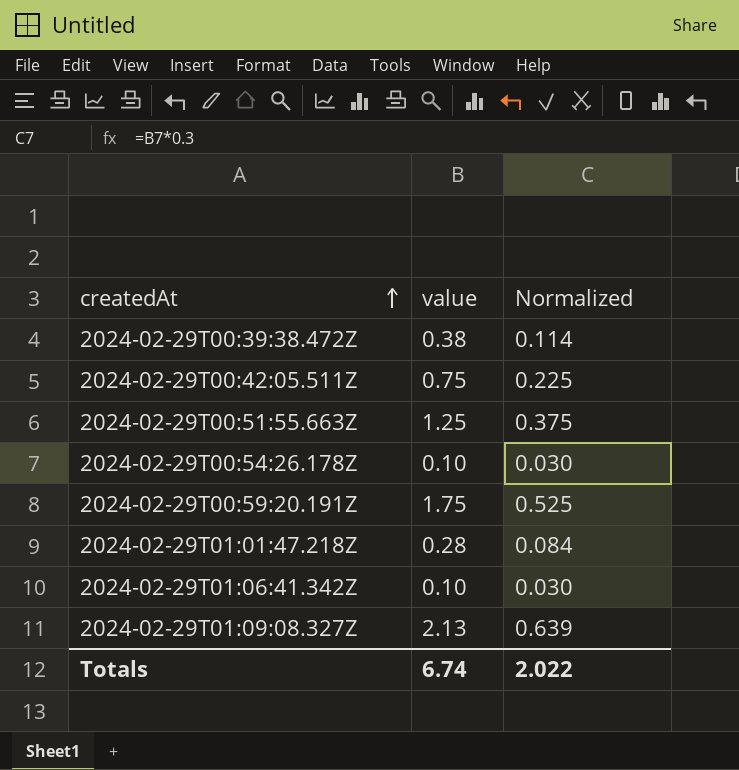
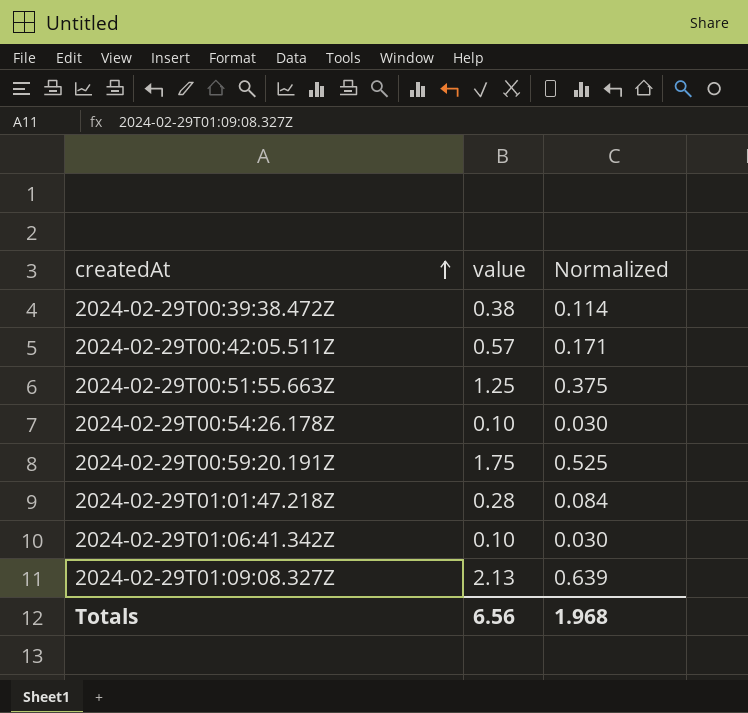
2024-02-29T00:42:05.511Z | value: 0.75 -> 0.57
2024-02-29T00:42:05.511Z | Normalized: 0.225 -> 0.171
Totals | value: 6.74 -> 6.56
Totals | Normalized: 2.022 -> 1.968

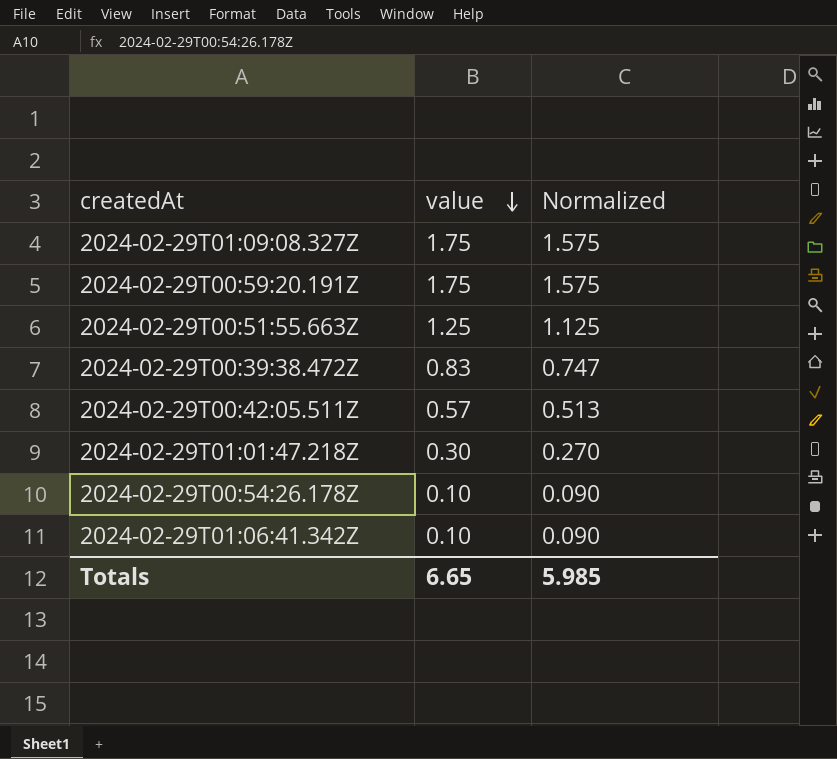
row order: createdAt ascending -> value descending
column Normalized | formula: [value] * 0.3 -> [value] * 0.9
2024-02-29T01:09:08.327Z | value: 2.13 -> 1.75
2024-02-29T00:39:38.472Z | value: 0.38 -> 0.83
2024-02-29T01:01:47.218Z | value: 0.28 -> 0.30
Totals | value: 6.56 -> 6.65
Totals | Normalized: 1.968 -> 5.985

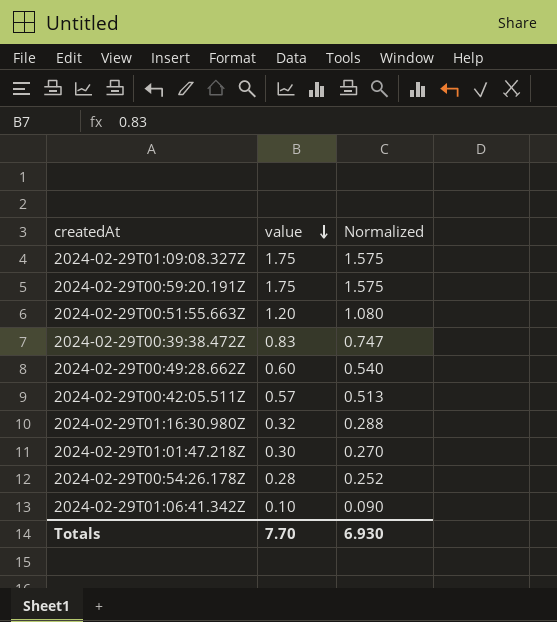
2024-02-29T00:51:55.663Z | value: 1.25 -> 1.20
2024-02-29T00:51:55.663Z | Normalized: 1.125 -> 1.080
row 2024-02-29T00:49:28.662Z: none -> 0.60 | 0.540
row 2024-02-29T01:16:30.980Z: none -> 0.32 | 0.288
2024-02-29T00:54:26.178Z | value: 0.10 -> 0.28
2024-02-29T00:54:26.178Z | Normalized: 0.090 -> 0.252
Totals | value: 6.65 -> 7.70
Totals | Normalized: 5.985 -> 6.930

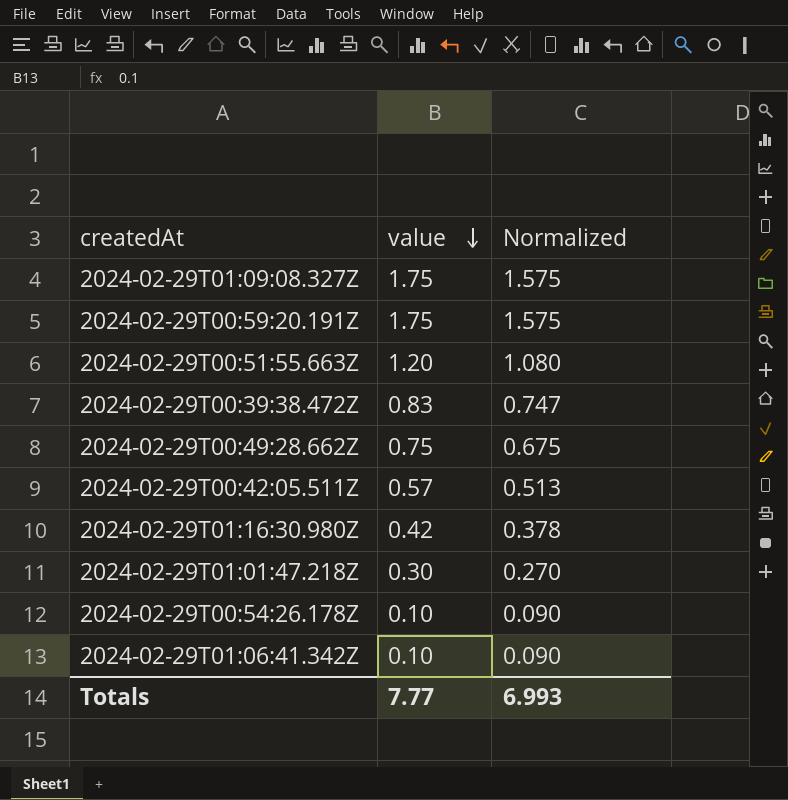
2024-02-29T00:49:28.662Z | value: 0.60 -> 0.75
2024-02-29T00:49:28.662Z | Normalized: 0.540 -> 0.675
2024-02-29T01:16:30.980Z | value: 0.32 -> 0.42
2024-02-29T01:16:30.980Z | Normalized: 0.288 -> 0.378
2024-02-29T00:54:26.178Z | value: 0.28 -> 0.10
2024-02-29T00:54:26.178Z | Normalized: 0.252 -> 0.090
Totals | value: 7.70 -> 7.77
Totals | Normalized: 6.930 -> 6.993

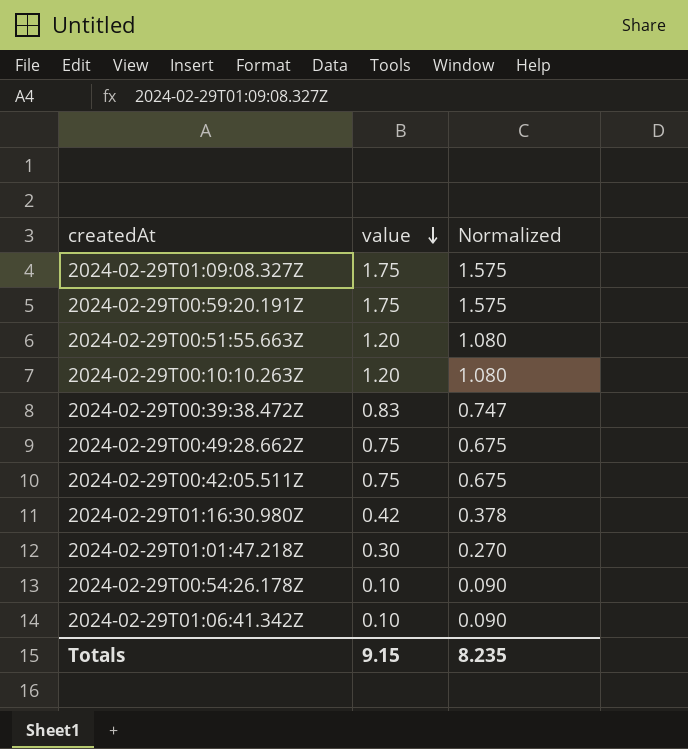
row 2024-02-29T00:10:10.263Z: none -> 1.20 | 1.080
2024-02-29T00:42:05.511Z | value: 0.57 -> 0.75
2024-02-29T00:42:05.511Z | Normalized: 0.513 -> 0.675
Totals | value: 7.77 -> 9.15
Totals | Normalized: 6.993 -> 8.235

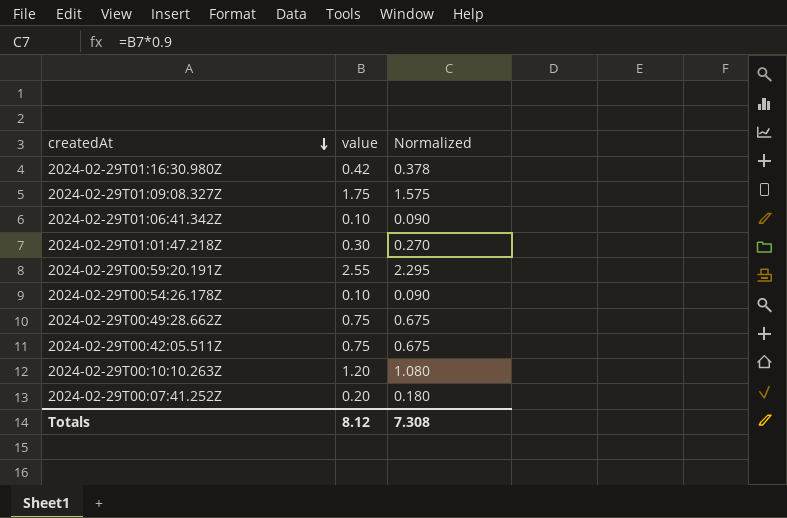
row order: value descending -> createdAt descending
row 2024-02-29T00:51:55.663Z: 1.20 | 1.080 -> none
row 2024-02-29T00:39:38.472Z: 0.83 | 0.747 -> none
2024-02-29T00:59:20.191Z | value: 1.75 -> 2.55
2024-02-29T00:59:20.191Z | Normalized: 1.575 -> 2.295
row 2024-02-29T00:07:41.252Z: none -> 0.20 | 0.180
Totals | value: 9.15 -> 8.12
Totals | Normalized: 8.235 -> 7.308

